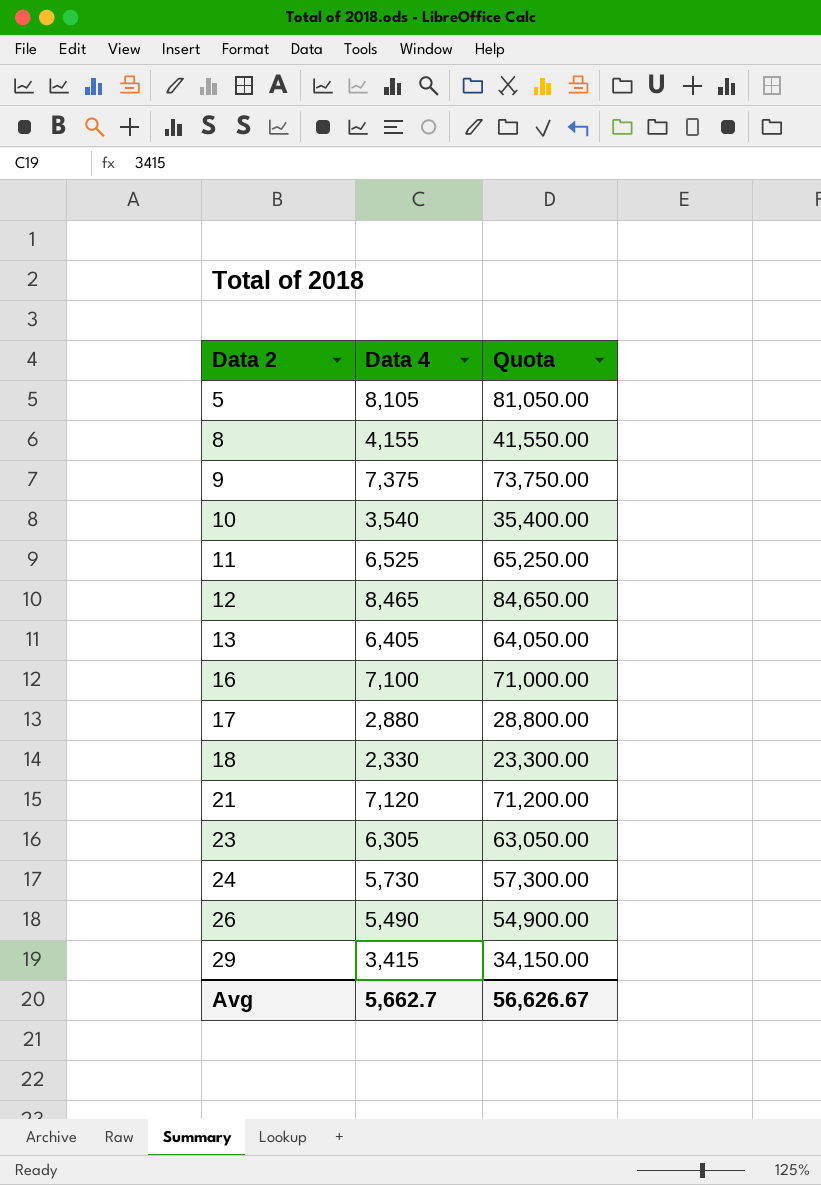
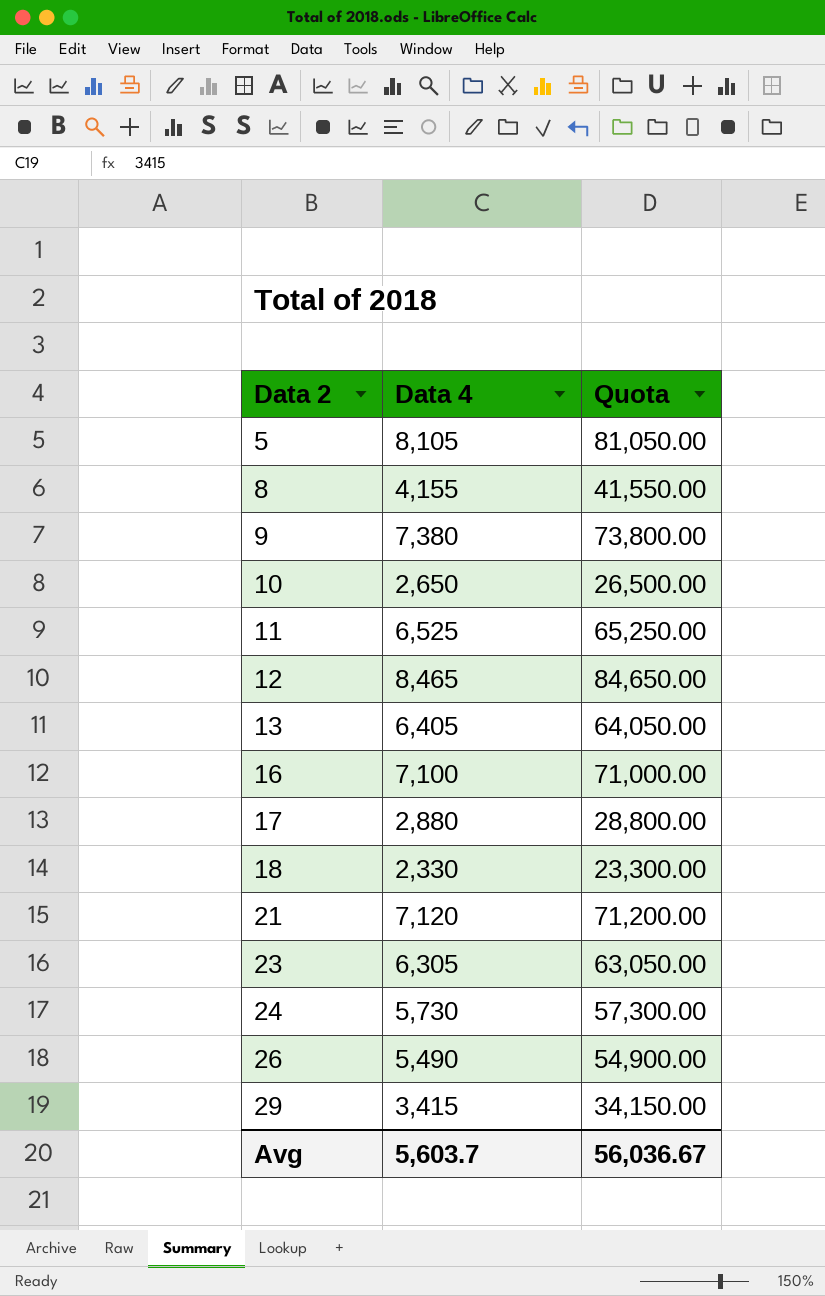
9 | Data 4: 7,375 -> 7,380
9 | Quota: 73,750.00 -> 73,800.00
10 | Data 4: 3,540 -> 2,650
10 | Quota: 35,400.00 -> 26,500.00
Avg | Data 4: 5,662.7 -> 5,603.7
Avg | Quota: 56,626.67 -> 56,036.67

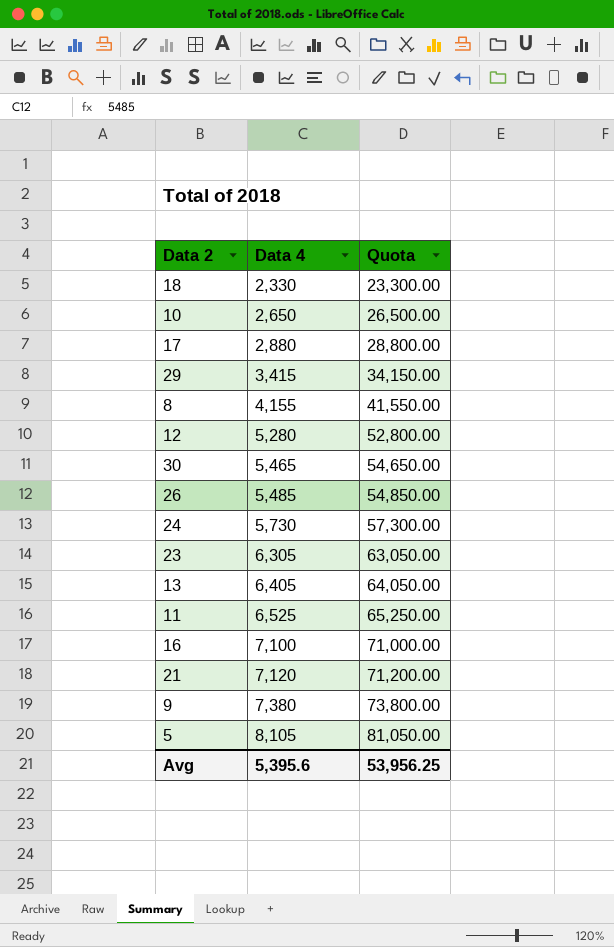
row order: Data 2 ascending -> Data 4 ascending
12 | Data 4: 8,465 -> 5,280
12 | Quota: 84,650.00 -> 52,800.00
row 30: none -> 5,465 | 54,650.00
26 | Data 4: 5,490 -> 5,485
26 | Quota: 54,900.00 -> 54,850.00
Avg | Data 4: 5,603.7 -> 5,395.6
Avg | Quota: 56,036.67 -> 53,956.25

